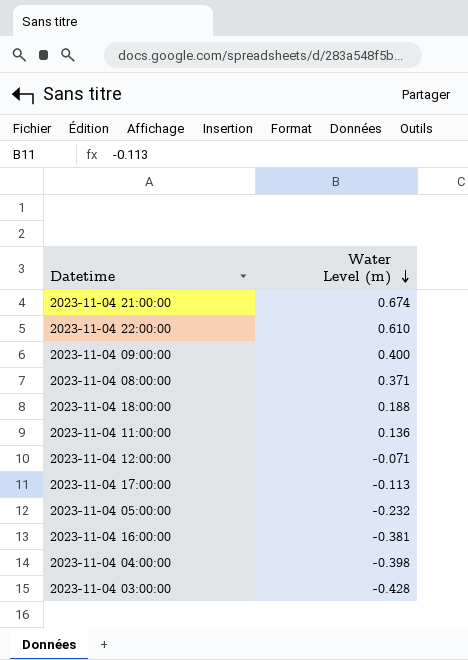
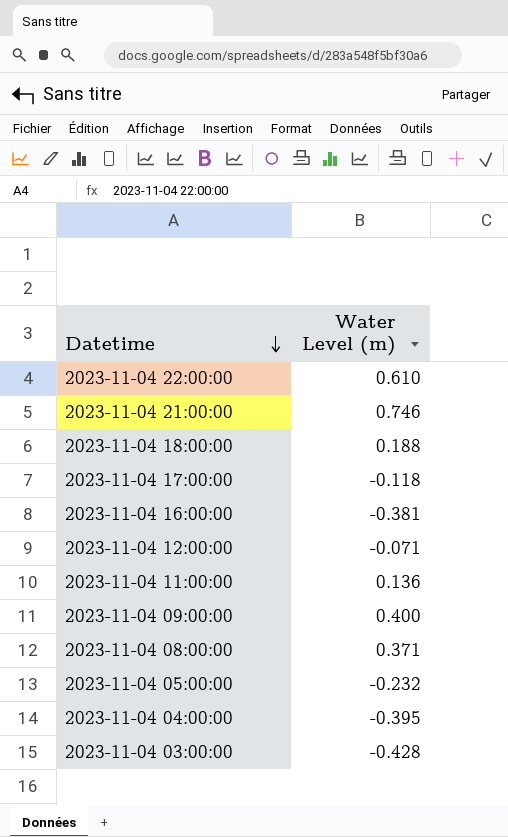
row order: Water Level (m) descending -> Datetime descending
2023-11-04 21:00:00 | Water Level (m): 0.674 -> 0.746
2023-11-04 17:00:00 | Water Level (m): -0.113 -> -0.118
2023-11-04 04:00:00 | Water Level (m): -0.398 -> -0.395

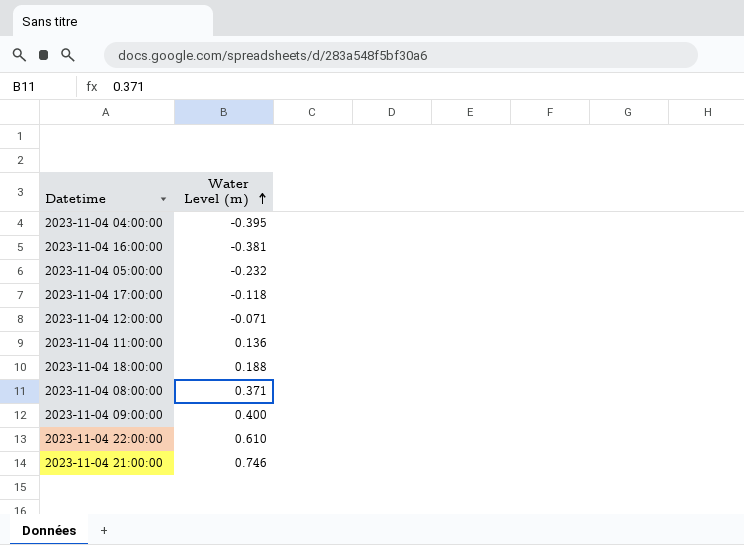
row order: Datetime descending -> Water Level (m) ascending
row 2023-11-04 03:00:00: -0.428 -> none

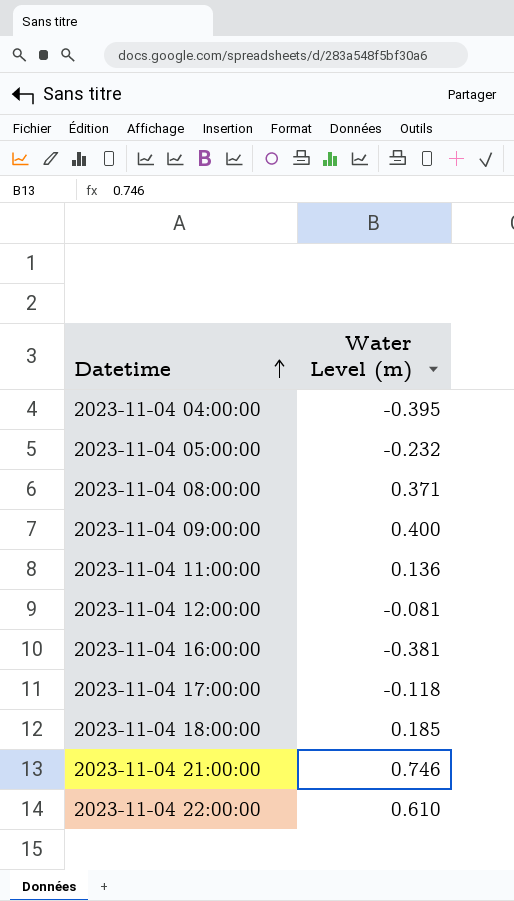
row order: Water Level (m) ascending -> Datetime ascending
2023-11-04 12:00:00 | Water Level (m): -0.071 -> -0.081
2023-11-04 18:00:00 | Water Level (m): 0.188 -> 0.185

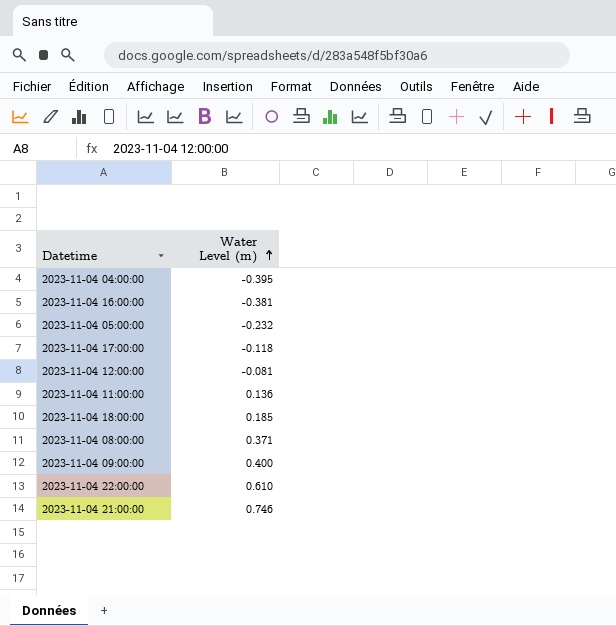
row order: Datetime ascending -> Water Level (m) ascending

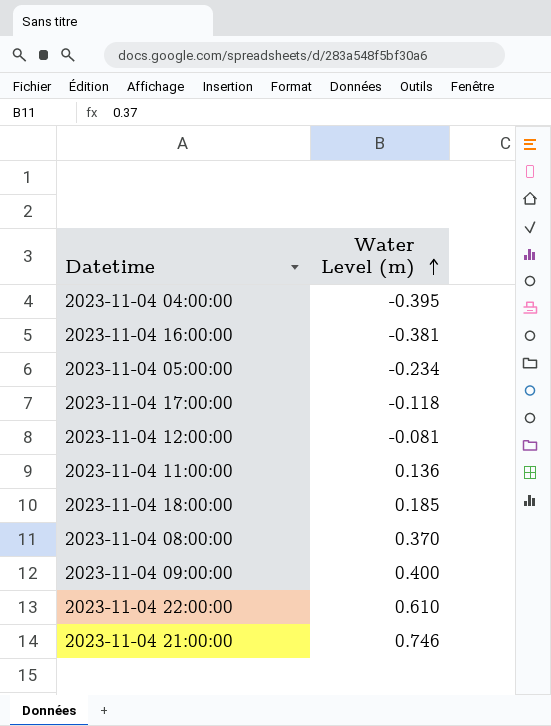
2023-11-04 05:00:00 | Water Level (m): -0.232 -> -0.234
2023-11-04 08:00:00 | Water Level (m): 0.371 -> 0.370

